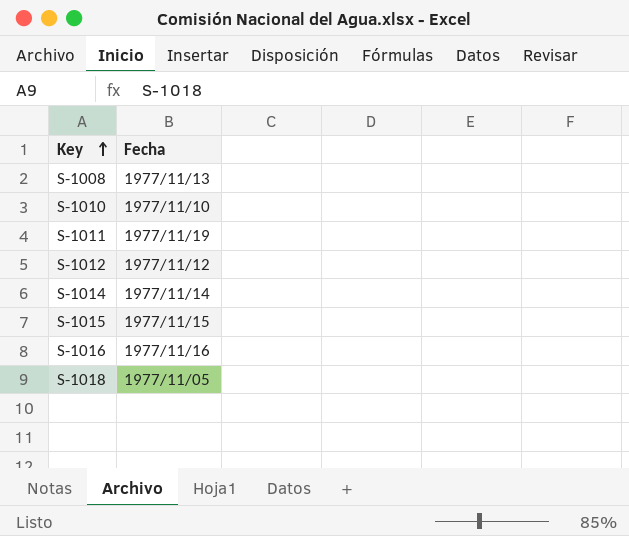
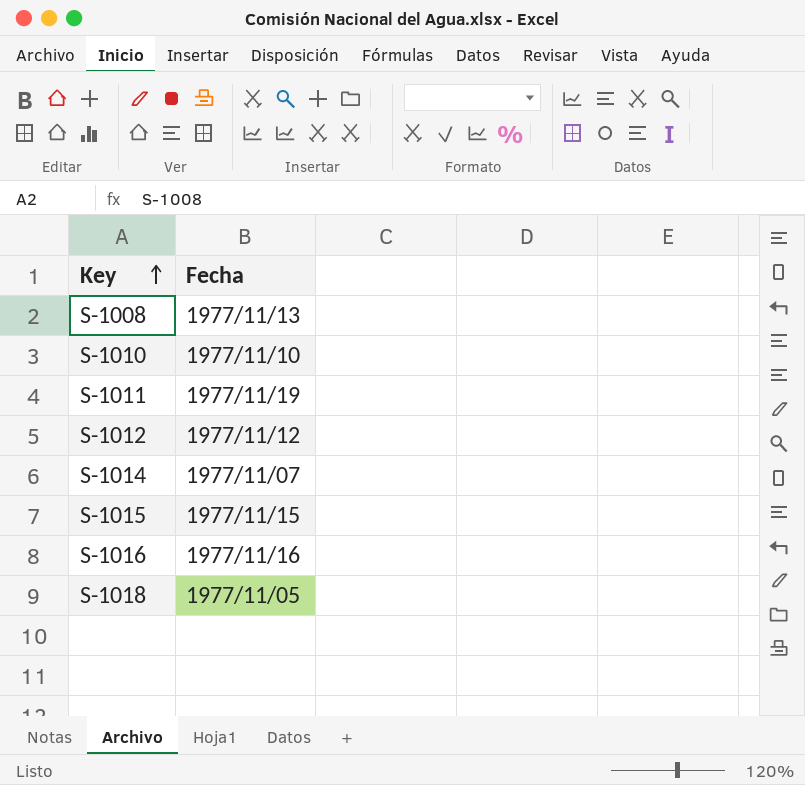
S-1014 | Fecha: 1977/11/14 -> 1977/11/07

